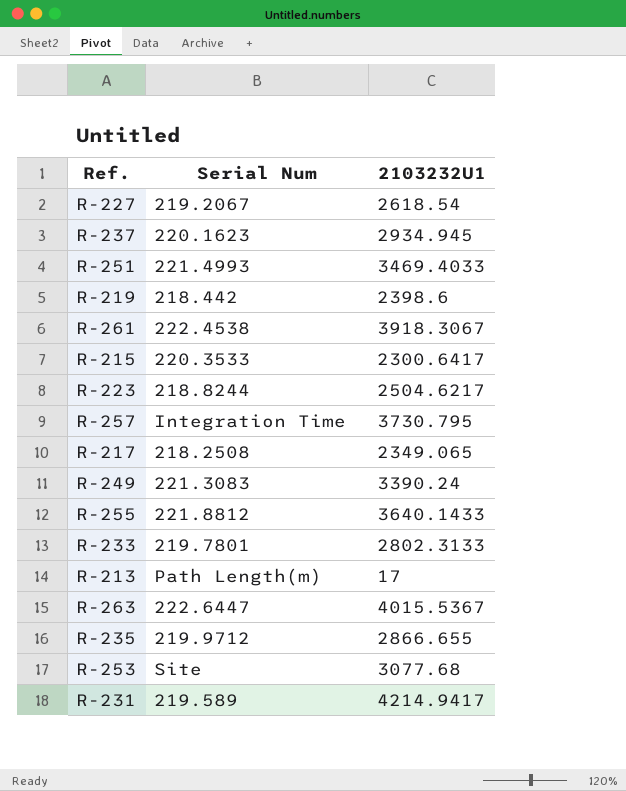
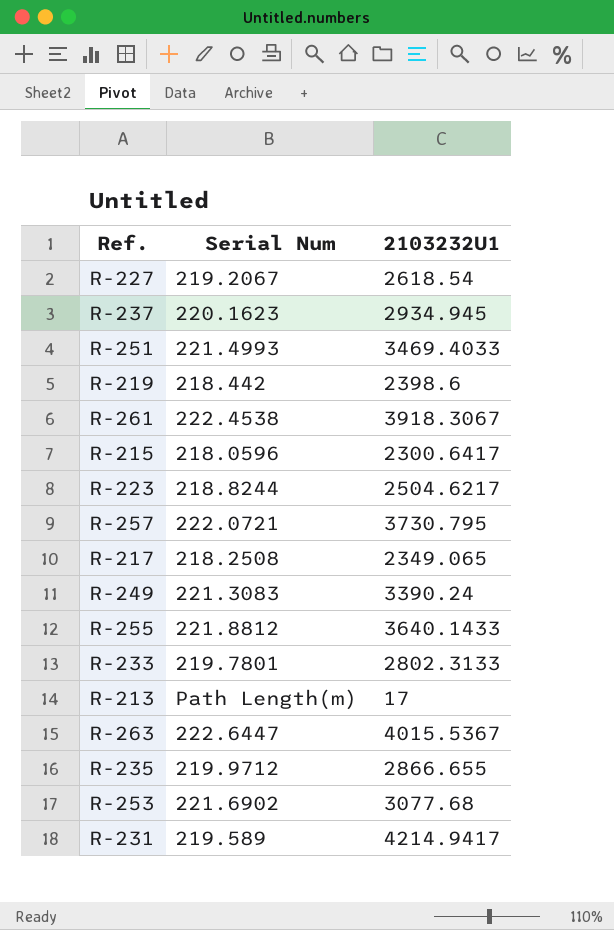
R-215 | Serial Num: 220.3533 -> 218.0596
R-257 | Serial Num: Integration Time -> 222.0721
R-253 | Serial Num: Site -> 221.6902

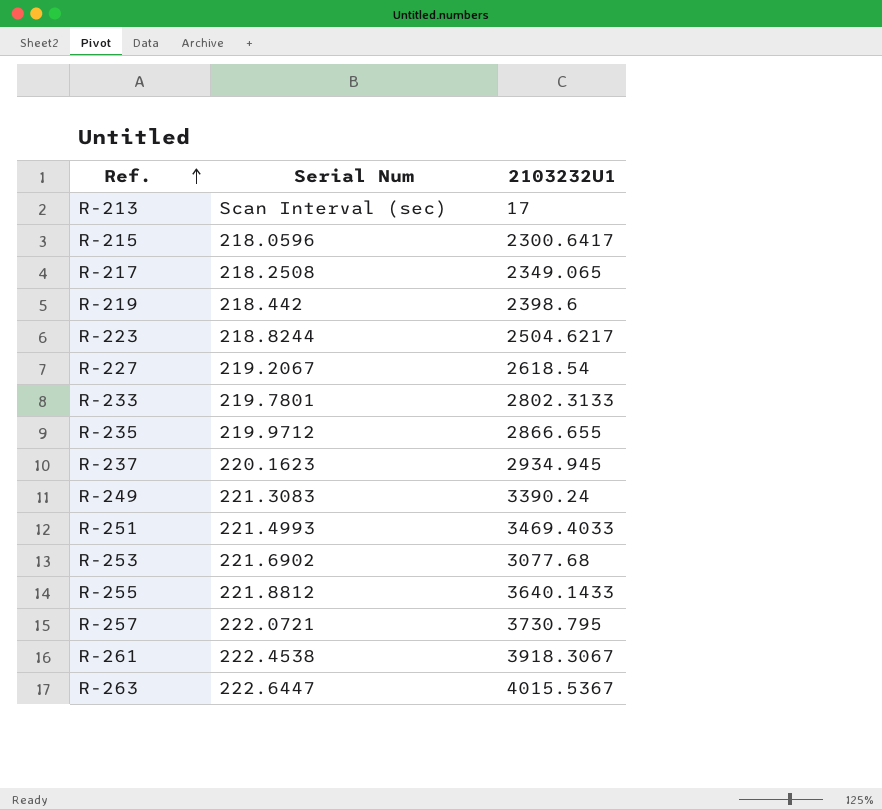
row order: none -> Ref. ascending
row R-231: 219.589 | 4214.9417 -> none
R-213 | Serial Num: Path Length(m) -> Scan Interval (sec)

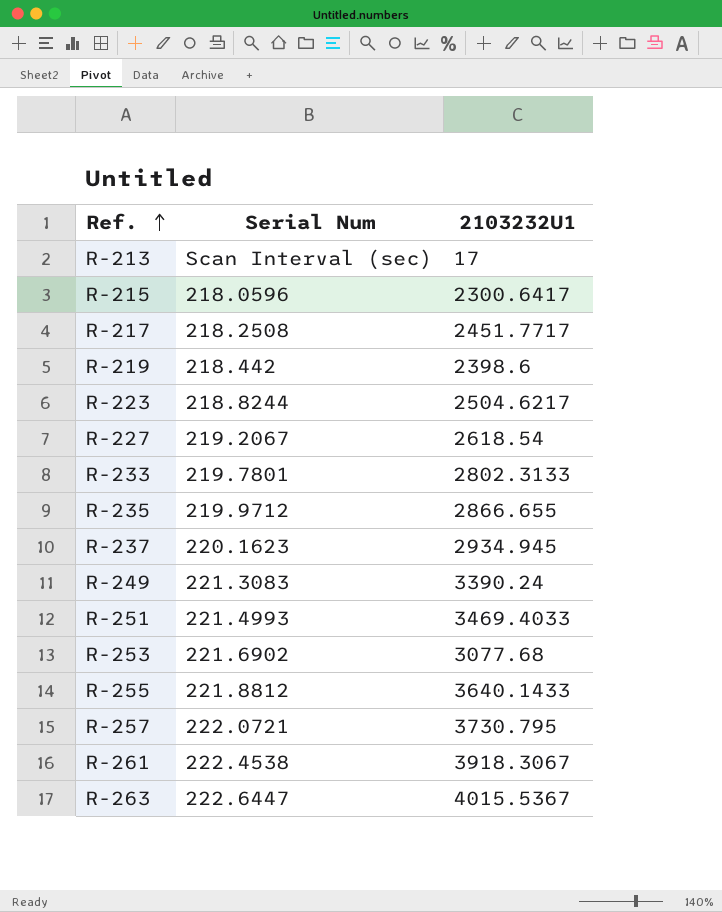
R-217 | 2103232U1: 2349.065 -> 2451.7717

